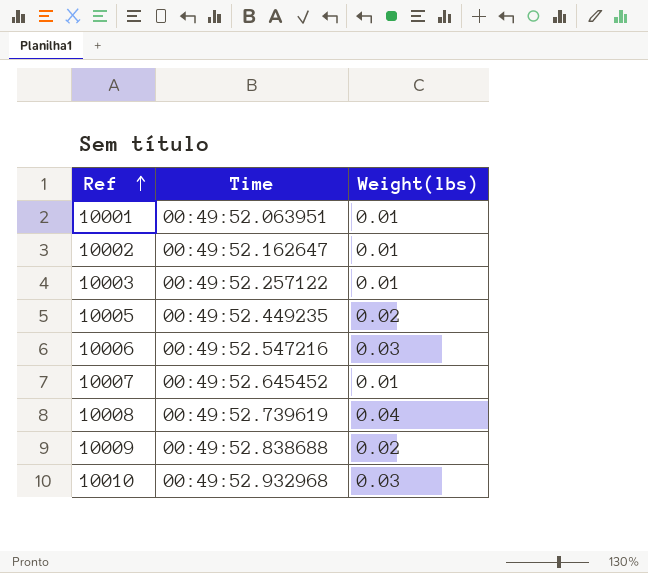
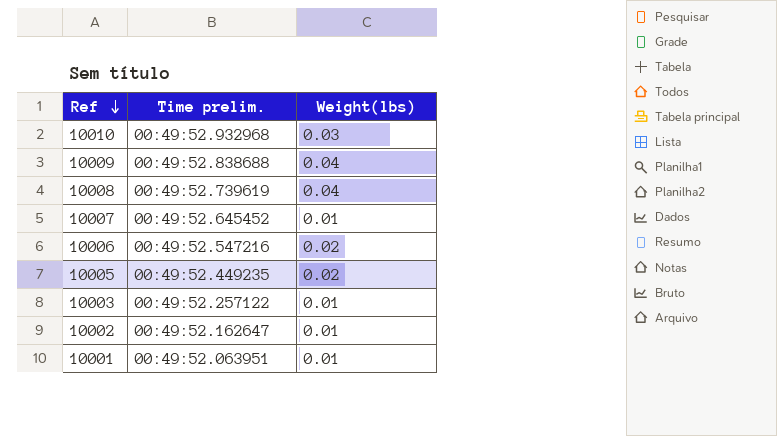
row order: Ref ascending -> Ref descending
column name: Time -> Time prelim.
10009 | Weight(lbs): 0.02 -> 0.04
10006 | Weight(lbs): 0.03 -> 0.02

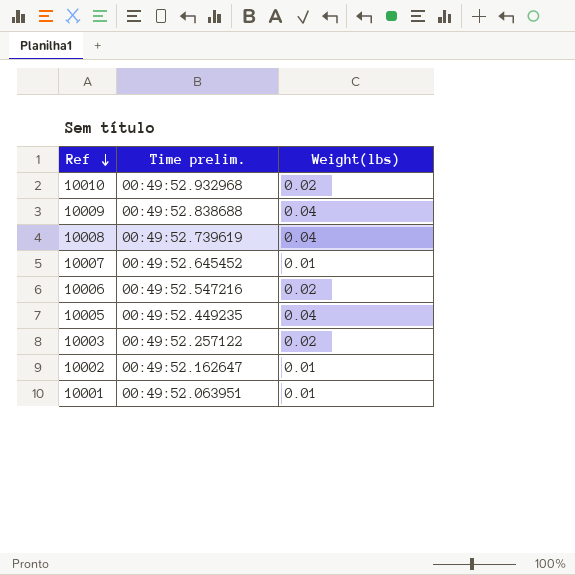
10010 | Weight(lbs): 0.03 -> 0.02
10005 | Weight(lbs): 0.02 -> 0.04
10003 | Weight(lbs): 0.01 -> 0.02

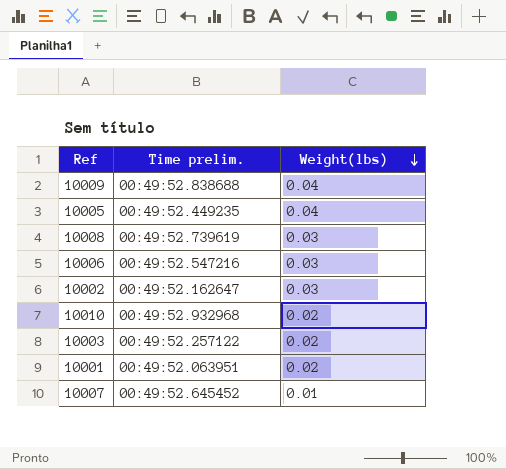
row order: Ref descending -> Weight(lbs) descending
10008 | Weight(lbs): 0.04 -> 0.03
10006 | Weight(lbs): 0.02 -> 0.03
10002 | Weight(lbs): 0.01 -> 0.03
10001 | Weight(lbs): 0.01 -> 0.02

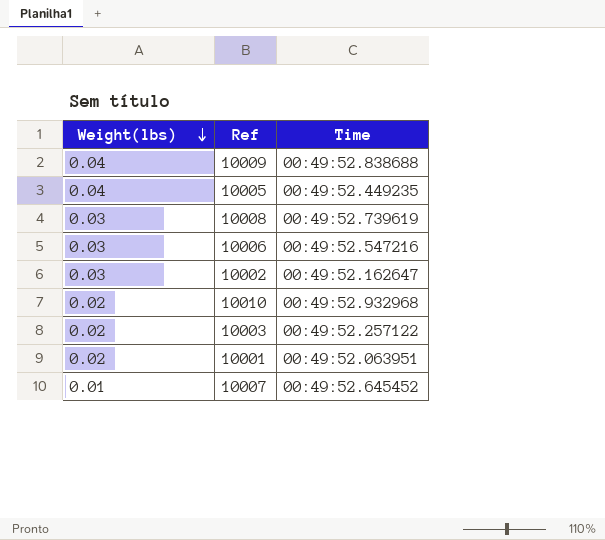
column Weight(lbs) | position: 3 -> 1
column name: Time prelim. -> Time

